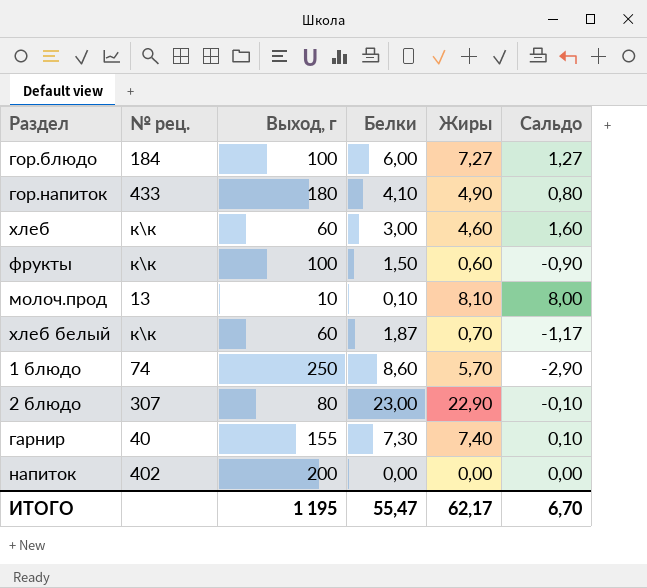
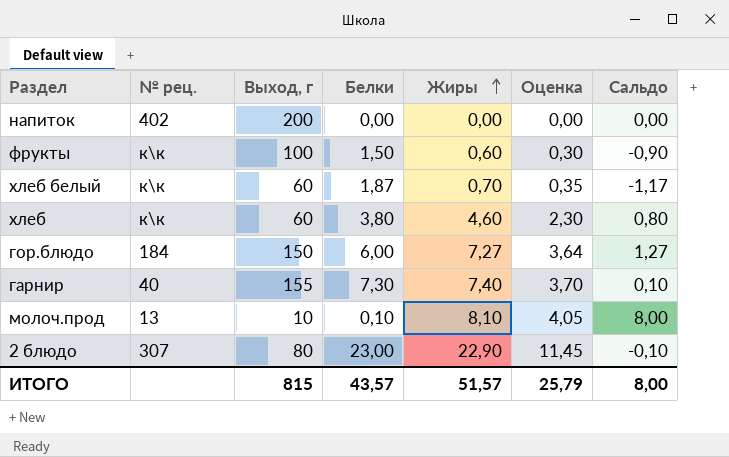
row order: none -> Жиры ascending
column Оценка | formula: none -> [Жиры] * 0,5
row гор.напиток: 433 | 180 | 4,10 | 4,90 | 0,80 -> none
row 1 блюдо: 74 | 250 | 8,60 | 5,70 | -2,90 -> none
хлеб | Белки: 3,00 -> 3,80
хлеб | Сальдо: 1,60 -> 0,80
гор.блюдо | Выход, г: 100 -> 150
ИТОГО | Выход, г: 1 195 -> 815
ИТОГО | Белки: 55,47 -> 43,57
ИТОГО | Жиры: 62,17 -> 51,57
ИТОГО | Сальдо: 6,70 -> 8,00

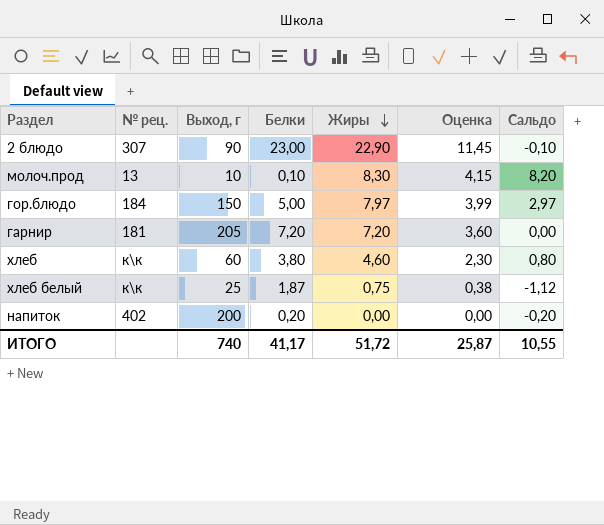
row order: Жиры ascending -> Жиры descending
row фрукты: к\к | 100 | 1,50 | 0,60 | 0,30 | -0,90 -> none
2 блюдо | Выход, г: 80 -> 90
молоч.прод | Жиры: 8,10 -> 8,30
молоч.прод | Оценка: 4,05 -> 4,15
молоч.прод | Сальдо: 8,00 -> 8,20
гор.блюдо | Белки: 6,00 -> 5,00
гор.блюдо | Жиры: 7,27 -> 7,97
гор.блюдо | Оценка: 3,64 -> 3,99
гор.блюдо | Сальдо: 1,27 -> 2,97
гарнир | № рец.: 40 -> 181
гарнир | Выход, г: 155 -> 205
гарнир | Белки: 7,30 -> 7,20
гарнир | Жиры: 7,40 -> 7,20
гарнир | Оценка: 3,70 -> 3,60
гарнир | Сальдо: 0,10 -> 0,00
хлеб белый | Выход, г: 60 -> 25
хлеб белый | Жиры: 0,70 -> 0,75
хлеб белый | Оценка: 0,35 -> 0,38
хлеб белый | Сальдо: -1,17 -> -1,12
напиток | Белки: 0,00 -> 0,20
напиток | Сальдо: 0,00 -> -0,20
ИТОГО | Выход, г: 815 -> 740
ИТОГО | Белки: 43,57 -> 41,17
ИТОГО | Жиры: 51,57 -> 51,72
ИТОГО | Оценка: 25,79 -> 25,87
ИТОГО | Сальдо: 8,00 -> 10,55

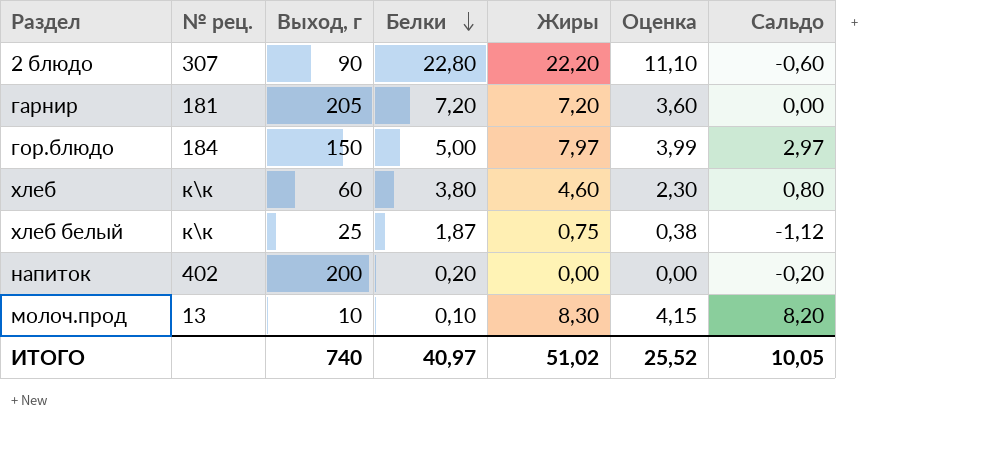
row order: Жиры descending -> Белки descending
2 блюдо | Белки: 23,00 -> 22,80
2 блюдо | Жиры: 22,90 -> 22,20
2 блюдо | Оценка: 11,45 -> 11,10
2 блюдо | Сальдо: -0,10 -> -0,60
ИТОГО | Белки: 41,17 -> 40,97
ИТОГО | Жиры: 51,72 -> 51,02
ИТОГО | Оценка: 25,87 -> 25,52
ИТОГО | Сальдо: 10,55 -> 10,05

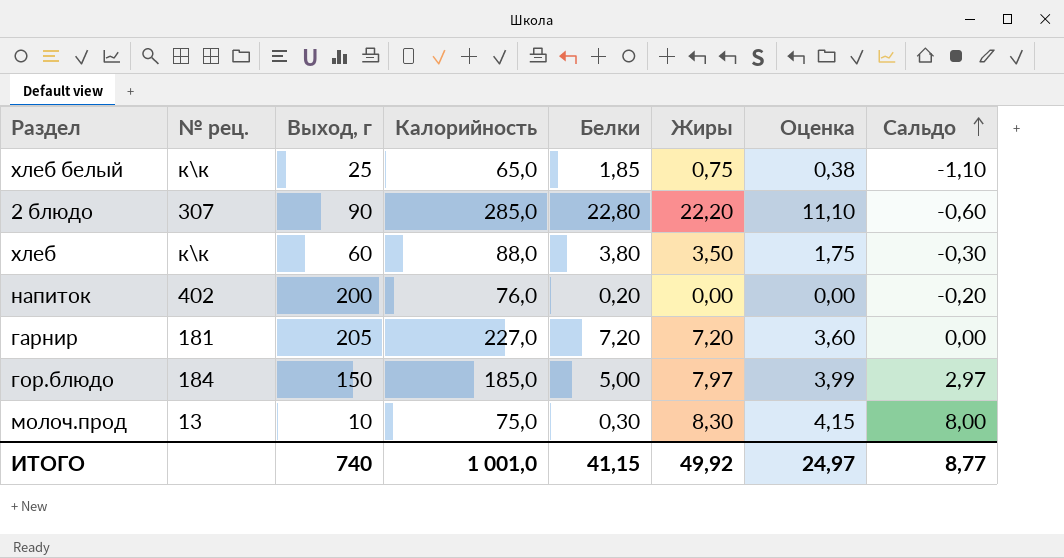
row order: Белки descending -> Сальдо ascending
column Калорийность | position: none -> 4
хлеб белый | Белки: 1,87 -> 1,85
хлеб белый | Сальдо: -1,12 -> -1,10
хлеб | Жиры: 4,60 -> 3,50
хлеб | Оценка: 2,30 -> 1,75
хлеб | Сальдо: 0,80 -> -0,30
молоч.прод | Белки: 0,10 -> 0,30
молоч.прод | Сальдо: 8,20 -> 8,00
ИТОГО | Белки: 40,97 -> 41,15
ИТОГО | Жиры: 51,02 -> 49,92
ИТОГО | Оценка: 25,52 -> 24,97
ИТОГО | Сальдо: 10,05 -> 8,77

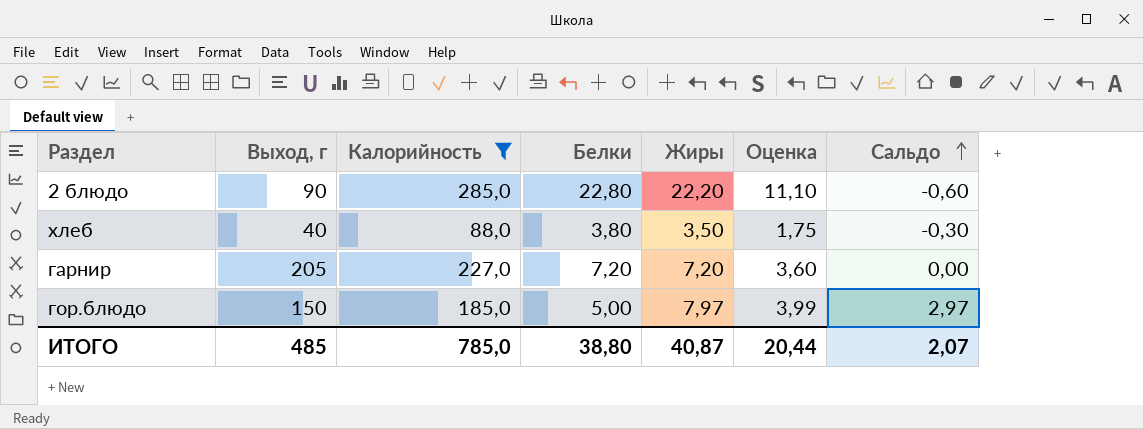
filter: none -> Калорийность >= 88,0
column № рец. | position: 2 -> none
хлеб | Выход, г: 60 -> 40
ИТОГО | Выход, г: 740 -> 485
ИТОГО | Калорийность: 1 001,0 -> 785,0
ИТОГО | Белки: 41,15 -> 38,80
ИТОГО | Жиры: 49,92 -> 40,87
ИТОГО | Оценка: 24,97 -> 20,44
ИТОГО | Сальдо: 8,77 -> 2,07

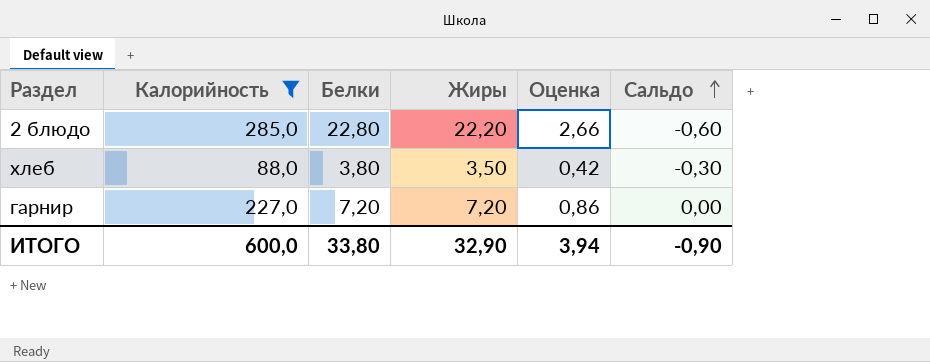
column Выход, г | position: 2 -> none
column Оценка | formula: [Жиры] * 0,5 -> [Жиры] * 0,12
row гор.блюдо: 150 | 185,0 | 5,00 | 7,97 | 3,99 | 2,97 -> none
ИТОГО | Калорийность: 785,0 -> 600,0
ИТОГО | Белки: 38,80 -> 33,80
ИТОГО | Жиры: 40,87 -> 32,90
ИТОГО | Оценка: 20,44 -> 3,94
ИТОГО | Сальдо: 2,07 -> -0,90

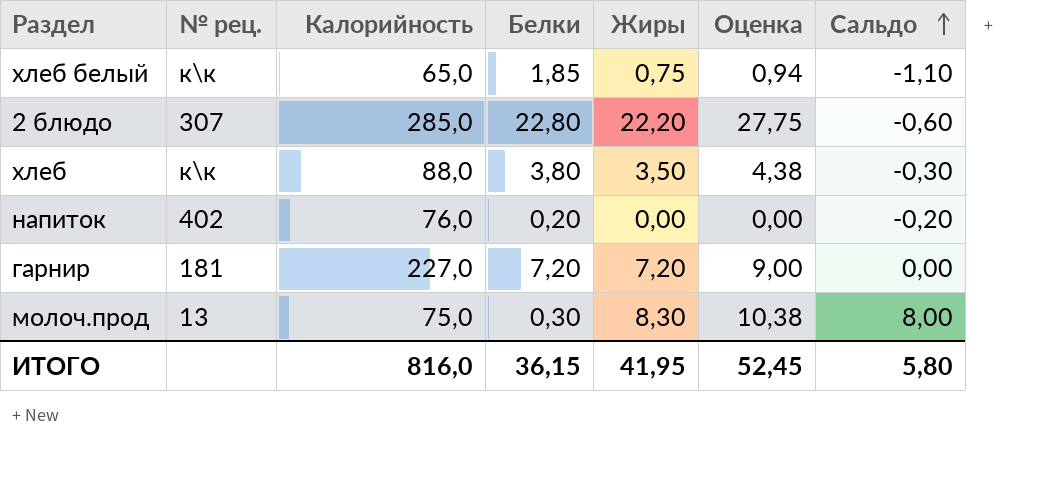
filter: Калорийность >= 88,0 -> none
column № рец. | position: none -> 2
column Оценка | formula: [Жиры] * 0,12 -> [Жиры] * 1,25
ИТОГО | Калорийность: 600,0 -> 816,0
ИТОГО | Белки: 33,80 -> 36,15
ИТОГО | Жиры: 32,90 -> 41,95
ИТОГО | Оценка: 3,94 -> 52,45
ИТОГО | Сальдо: -0,90 -> 5,80

